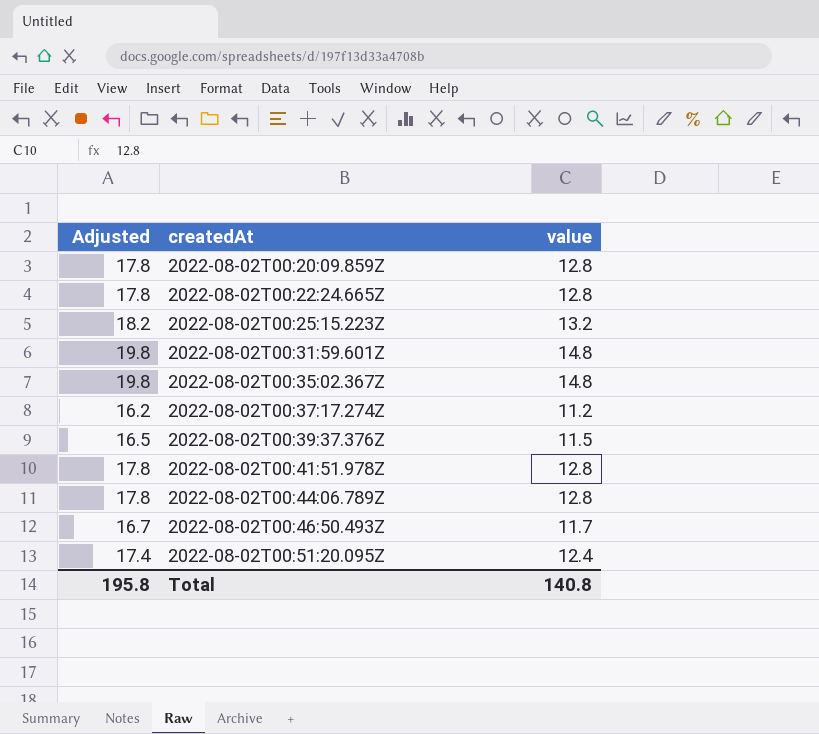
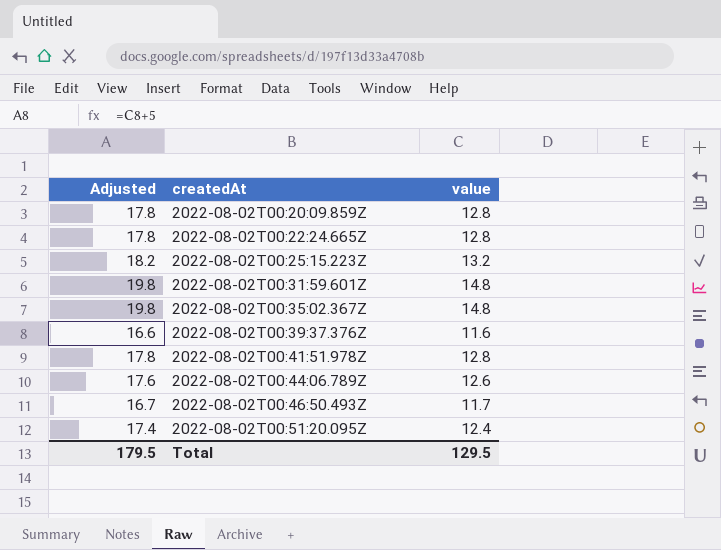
row 2022-08-02T00:37:17.274Z: 16.2 | 11.2 -> none
2022-08-02T00:39:37.376Z | Adjusted: 16.5 -> 16.6
2022-08-02T00:39:37.376Z | value: 11.5 -> 11.6
2022-08-02T00:44:06.789Z | Adjusted: 17.8 -> 17.6
2022-08-02T00:44:06.789Z | value: 12.8 -> 12.6
Total | Adjusted: 195.8 -> 179.5
Total | value: 140.8 -> 129.5

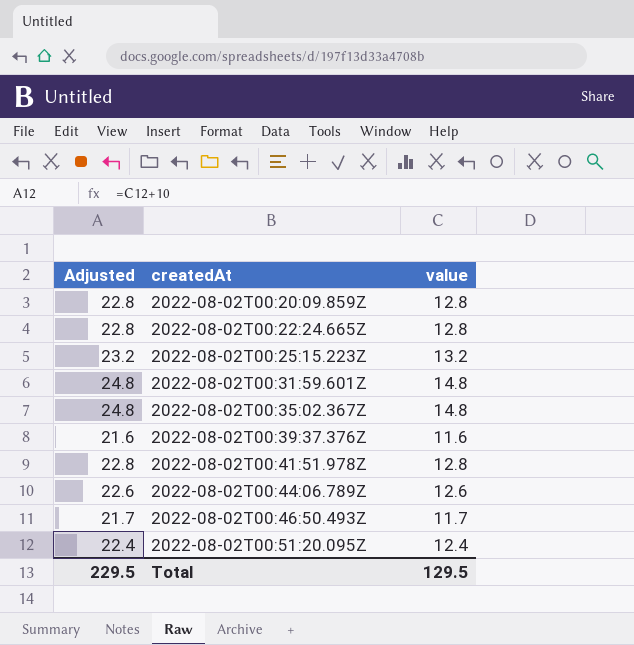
column Adjusted | formula: [value] + 5 -> [value] + 10
Total | Adjusted: 179.5 -> 229.5

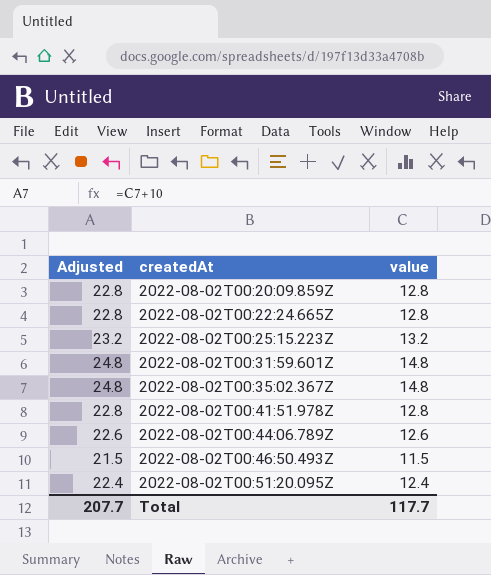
row 2022-08-02T00:39:37.376Z: 21.6 | 11.6 -> none
2022-08-02T00:46:50.493Z | Adjusted: 21.7 -> 21.5
2022-08-02T00:46:50.493Z | value: 11.7 -> 11.5
Total | Adjusted: 229.5 -> 207.7
Total | value: 129.5 -> 117.7

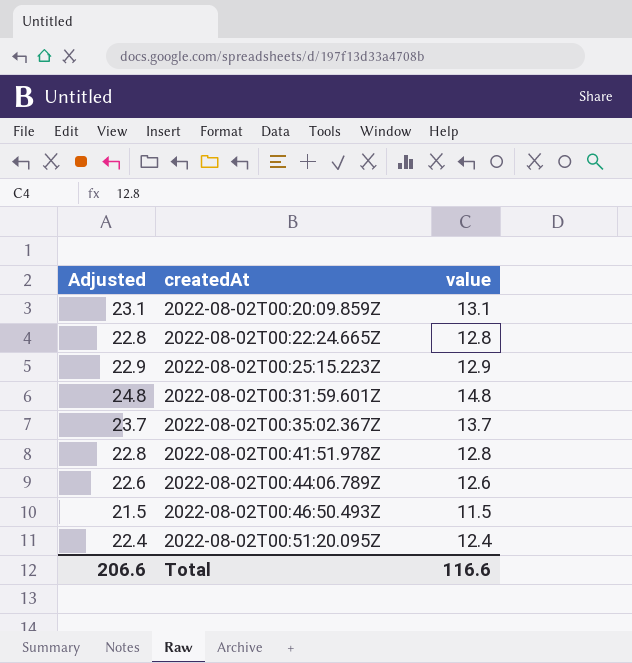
2022-08-02T00:20:09.859Z | Adjusted: 22.8 -> 23.1
2022-08-02T00:20:09.859Z | value: 12.8 -> 13.1
2022-08-02T00:25:15.223Z | Adjusted: 23.2 -> 22.9
2022-08-02T00:25:15.223Z | value: 13.2 -> 12.9
2022-08-02T00:35:02.367Z | Adjusted: 24.8 -> 23.7
2022-08-02T00:35:02.367Z | value: 14.8 -> 13.7
Total | Adjusted: 207.7 -> 206.6
Total | value: 117.7 -> 116.6

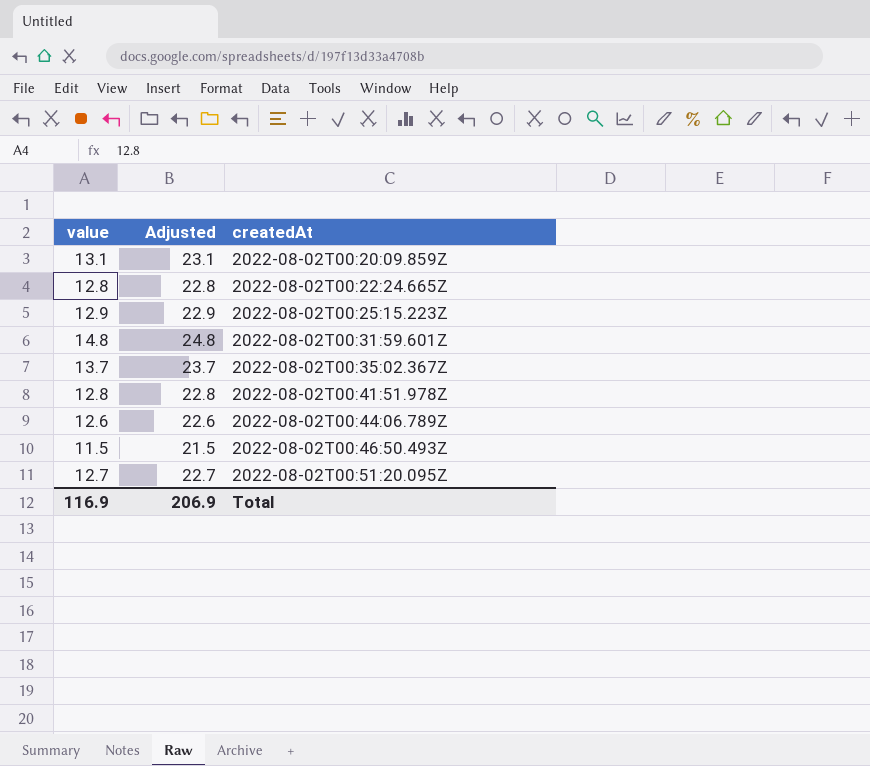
column value | position: 3 -> 1
2022-08-02T00:51:20.095Z | value: 12.4 -> 12.7
2022-08-02T00:51:20.095Z | Adjusted: 22.4 -> 22.7
Total | value: 116.6 -> 116.9
Total | Adjusted: 206.6 -> 206.9

